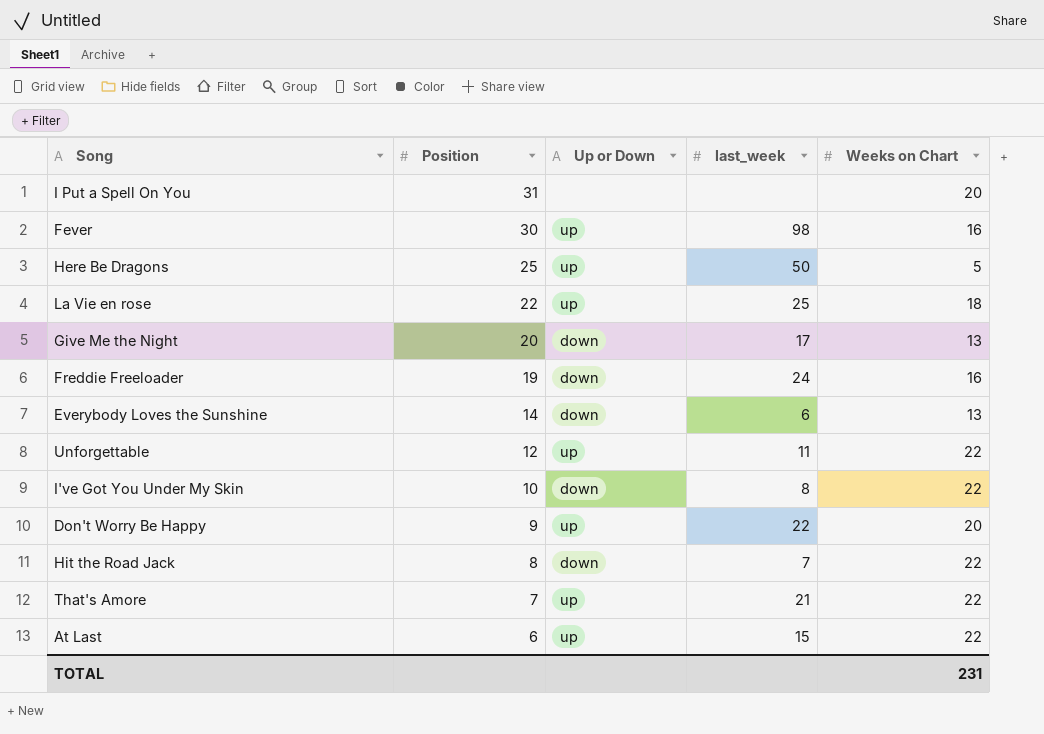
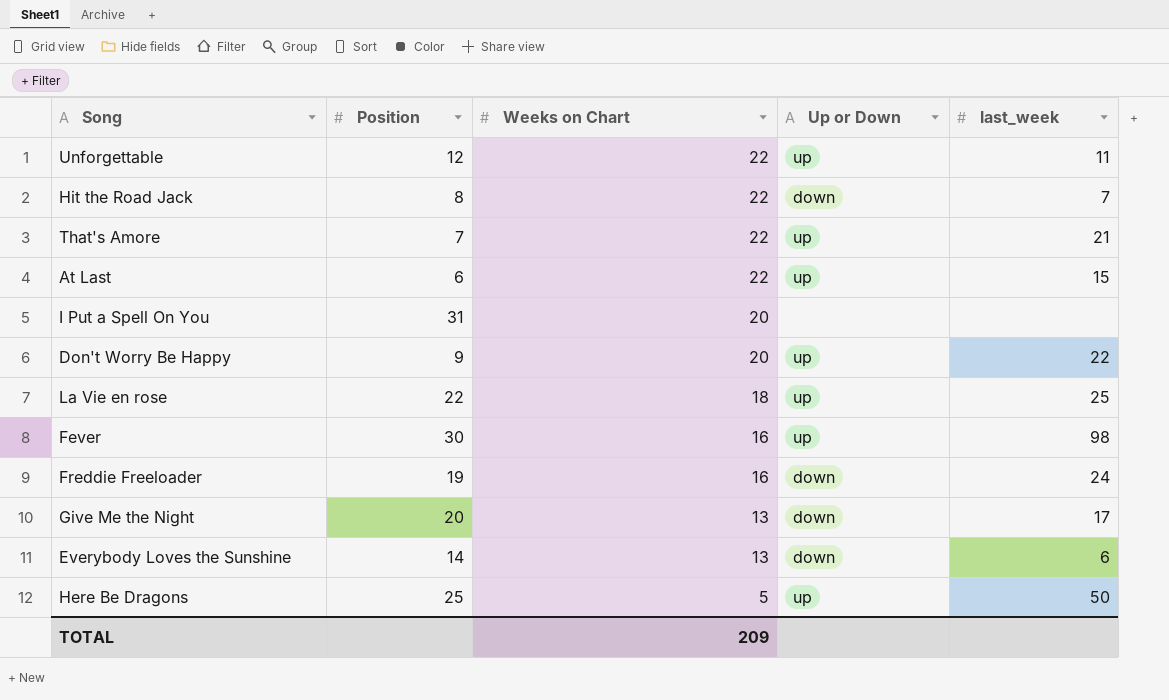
row order: Position descending -> Weeks on Chart descending
column Weeks on Chart | position: 5 -> 3
row I've Got You Under My Skin: 10 | down | 8 | 22 -> none
TOTAL | Weeks on Chart: 231 -> 209

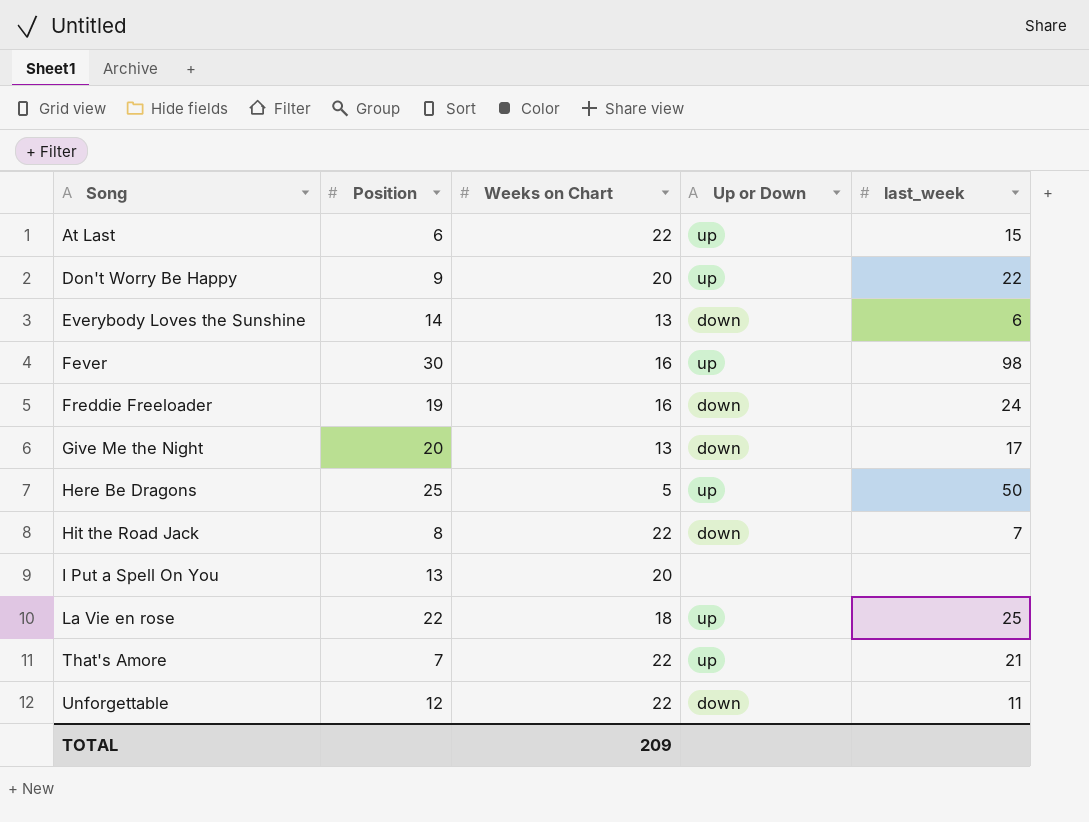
row order: Weeks on Chart descending -> Song ascending
I Put a Spell On You | Position: 31 -> 13
Unforgettable | Up or Down: up -> down

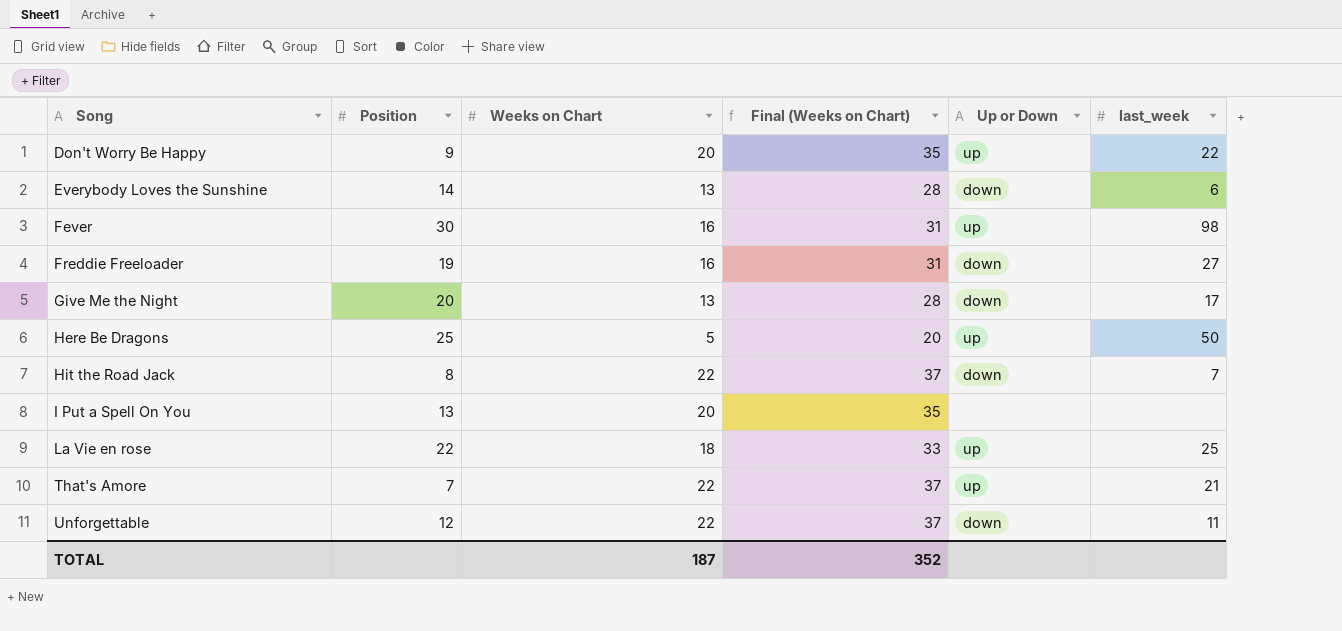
column Final (Weeks on Chart) | formula: none -> [Weeks on Chart] + 15
row At Last: 6 | 22 | up | 15 -> none
Freddie Freeloader | last_week: 24 -> 27
TOTAL | Weeks on Chart: 209 -> 187

